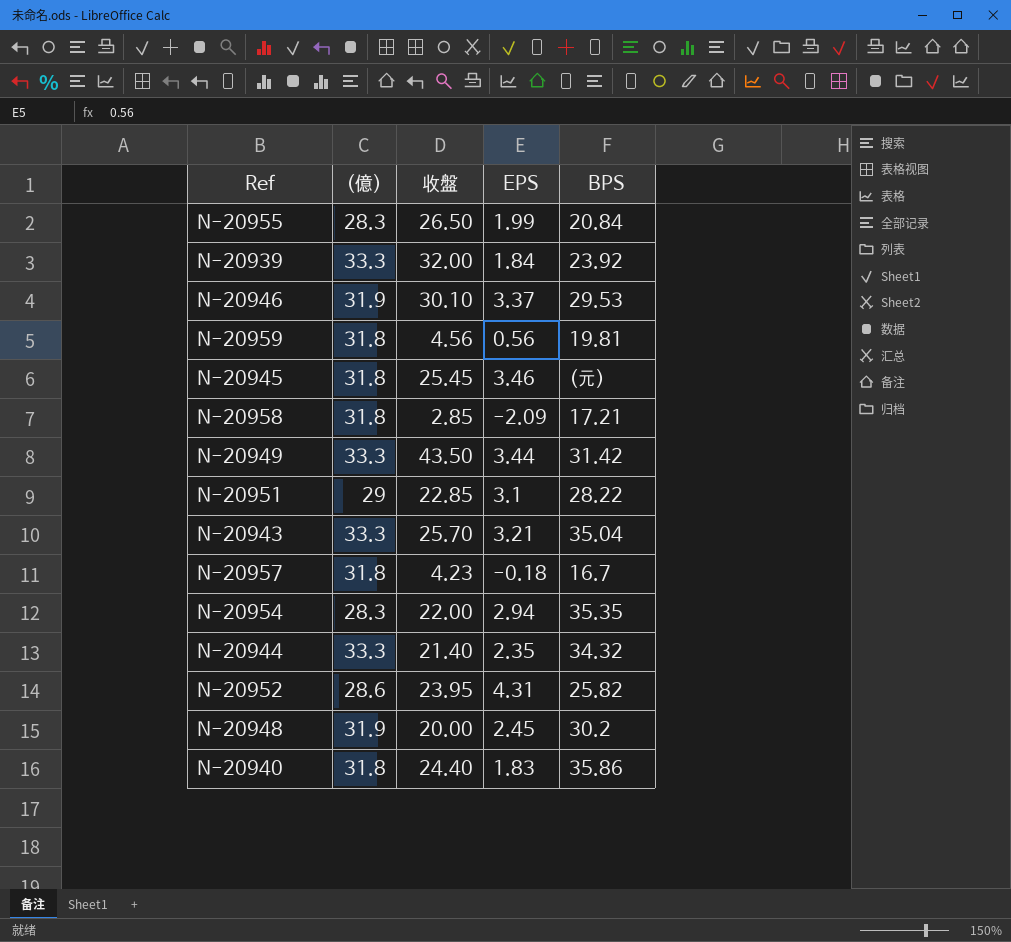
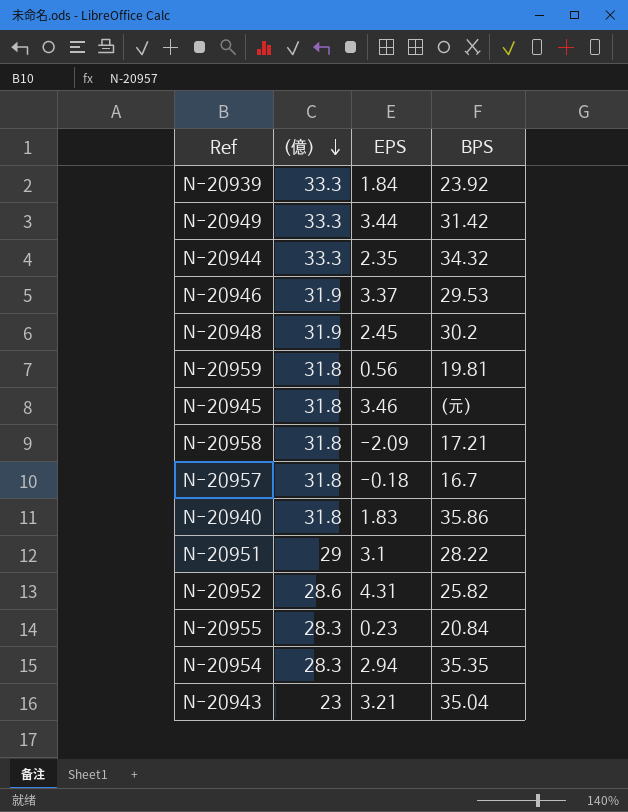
row order: none -> (億) descending
column 收盤 | position: 3 -> none
N-20955 | EPS: 1.99 -> 0.23
N-20943 | (億): 33.3 -> 23

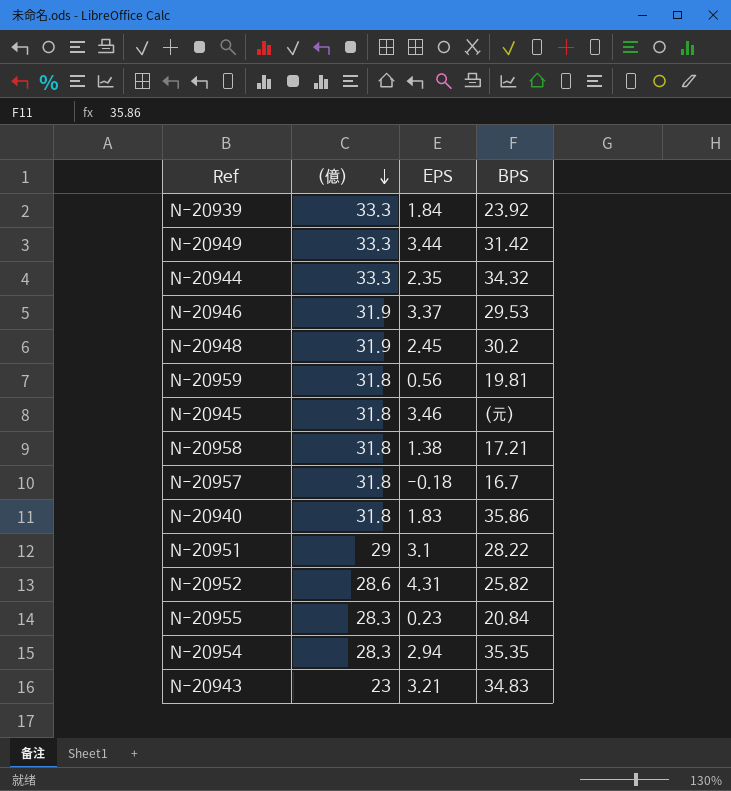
N-20958 | EPS: -2.09 -> 1.38
N-20943 | BPS: 35.04 -> 34.83

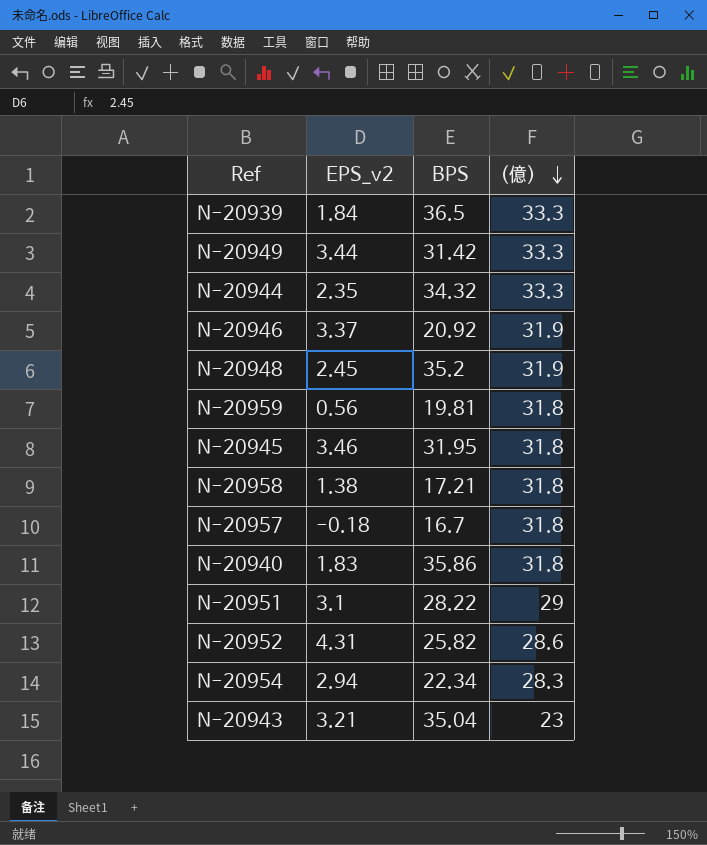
column name: EPS -> EPS_v2
column (億) | position: 2 -> 4
row N-20955: 28.3 | 0.23 | 20.84 -> none
N-20939 | BPS: 23.92 -> 36.5
N-20946 | BPS: 29.53 -> 20.92
N-20948 | BPS: 30.2 -> 35.2
N-20945 | BPS: (元) -> 31.95
N-20954 | BPS: 35.35 -> 22.34
N-20943 | BPS: 34.83 -> 35.04

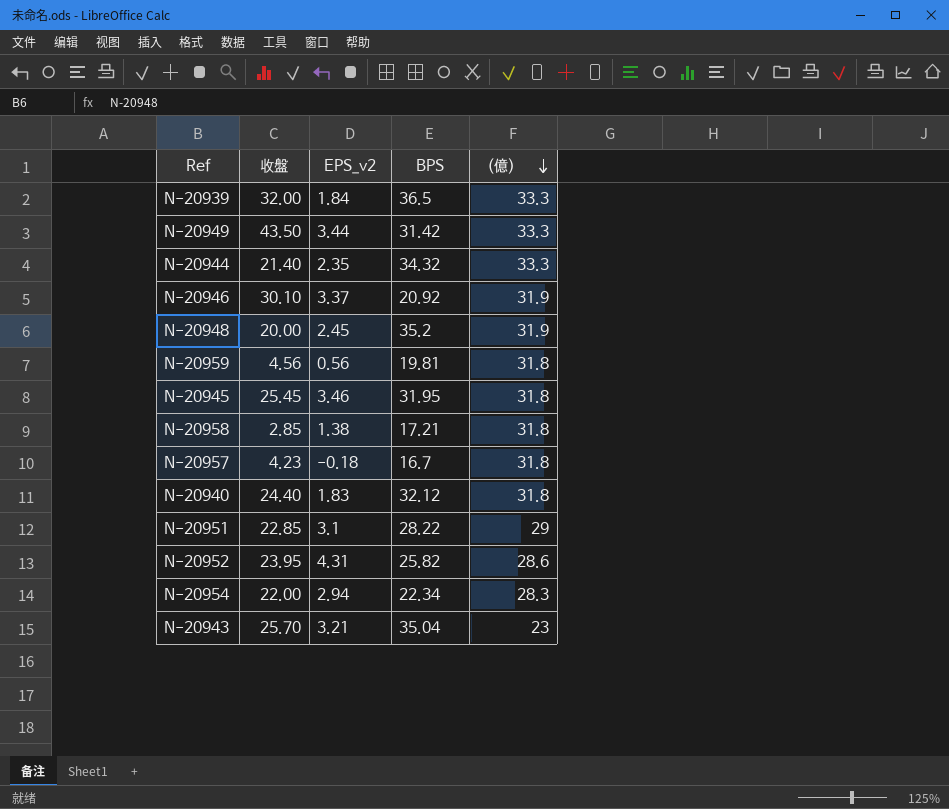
column 收盤 | position: none -> 2
N-20940 | BPS: 35.86 -> 32.12

